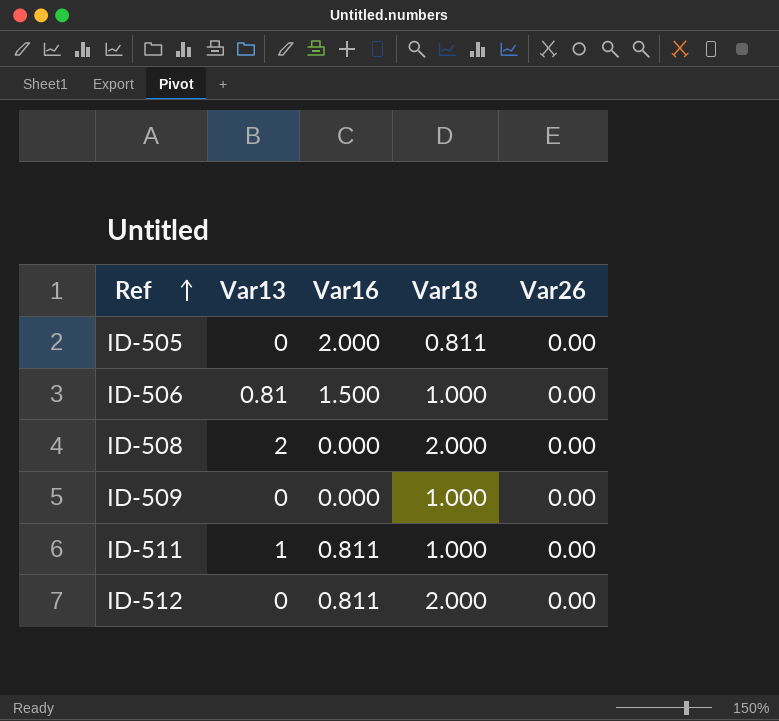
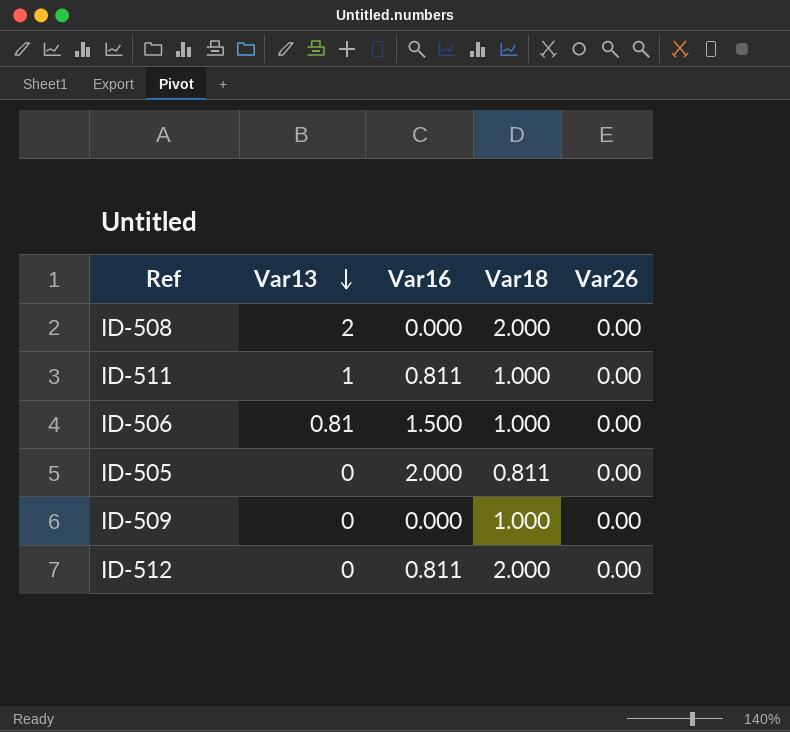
row order: Ref ascending -> Var13 descending

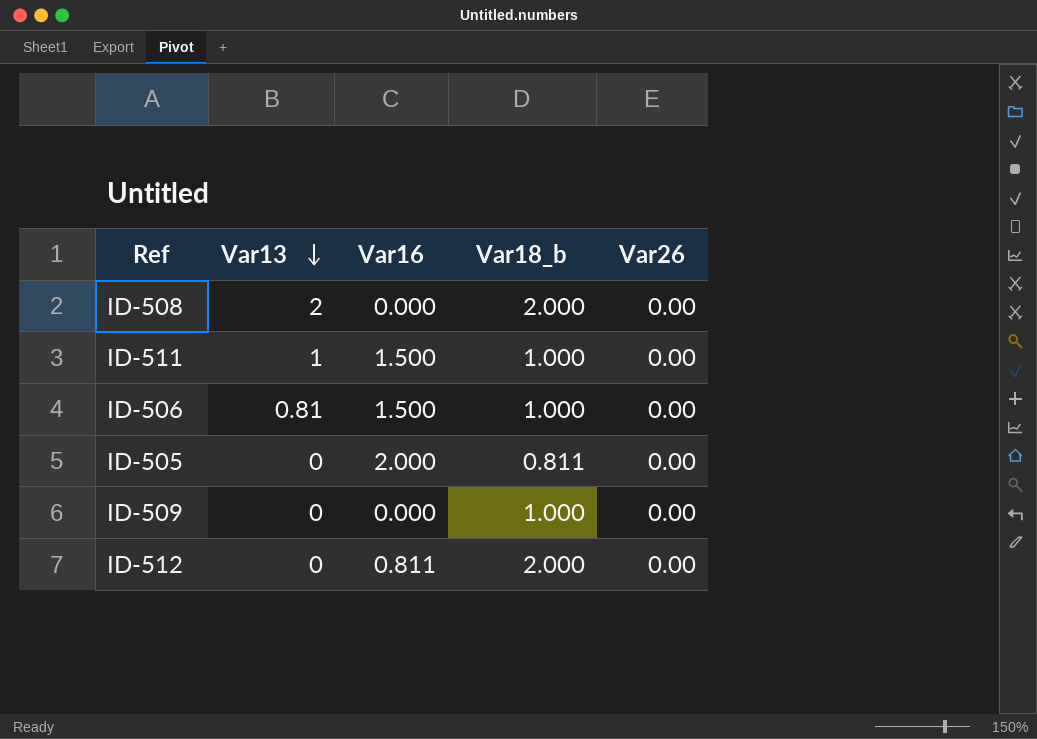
column name: Var18 -> Var18_b
ID-511 | Var16: 0.811 -> 1.500

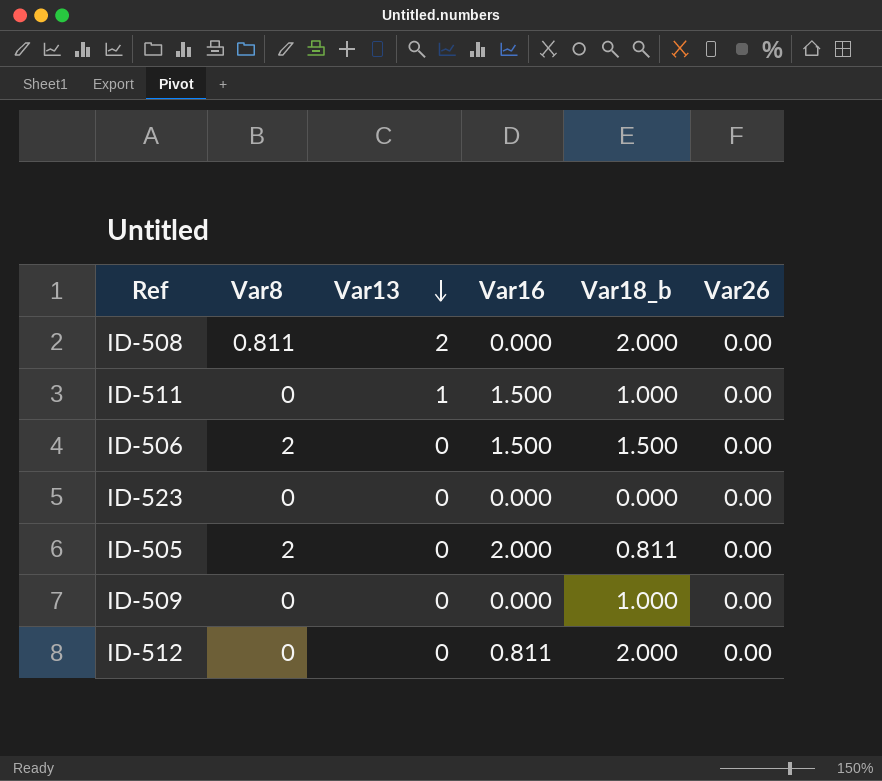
column Var8 | position: none -> 2
ID-506 | Var13: 0.81 -> 0
ID-506 | Var18_b: 1.000 -> 1.500
row ID-523: none -> 0 | 0 | 0.000 | 0.000 | 0.00

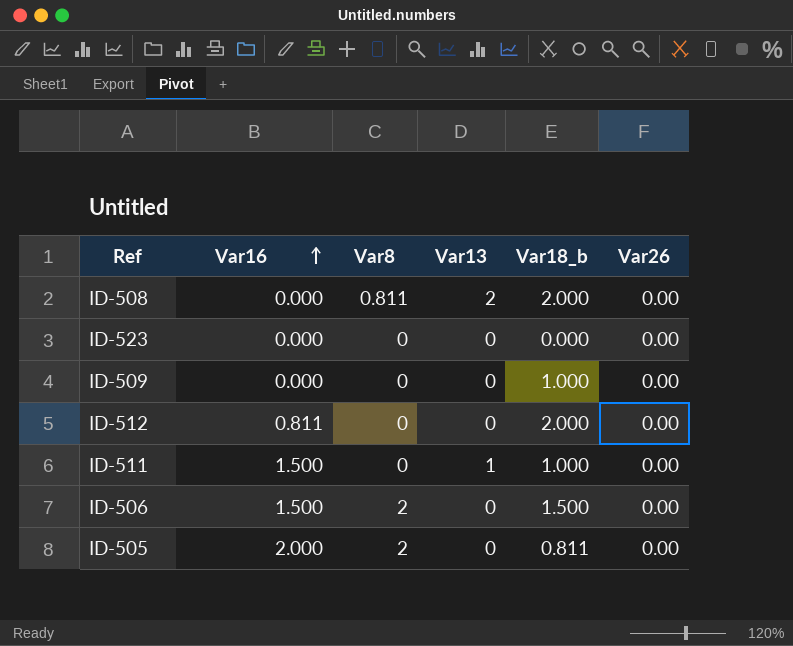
row order: Var13 descending -> Var16 ascending
column Var16 | position: 4 -> 2

